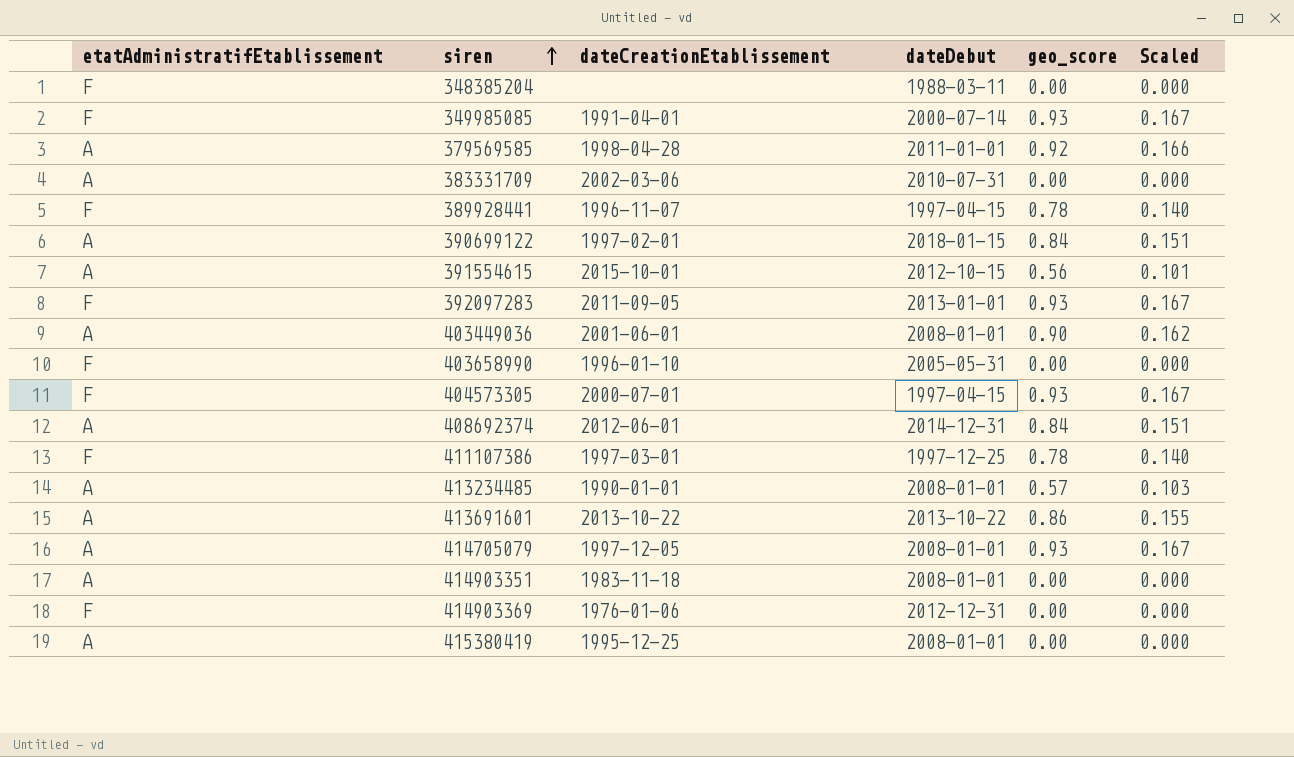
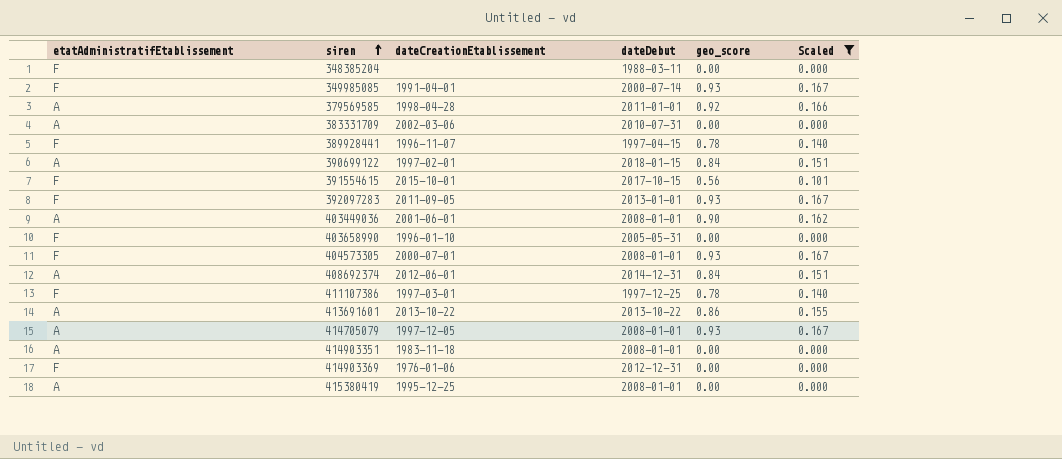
filter: none -> Scaled != 0.103
391554615 | etatAdministratifEtablissement: A -> F
391554615 | dateDebut: 2012-10-15 -> 2017-10-15
404573305 | dateDebut: 1997-04-15 -> 2008-01-01

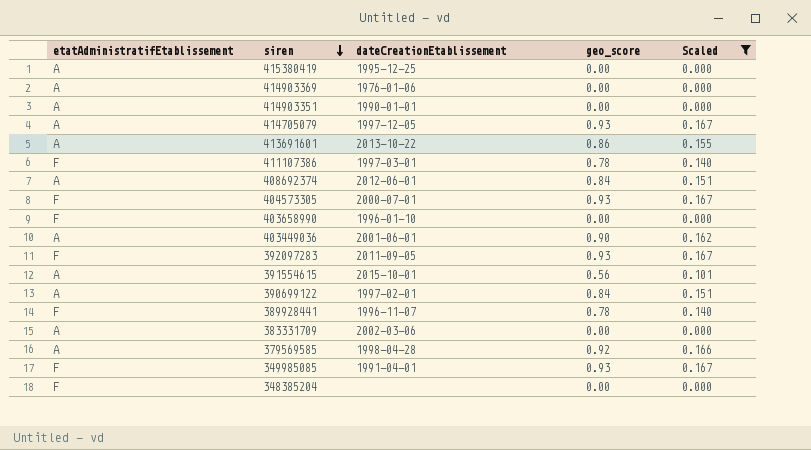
row order: siren ascending -> siren descending
column dateDebut | position: 4 -> none
414903369 | etatAdministratifEtablissement: F -> A
414903351 | dateCreationEtablissement: 1983-11-18 -> 1990-01-01
391554615 | etatAdministratifEtablissement: F -> A

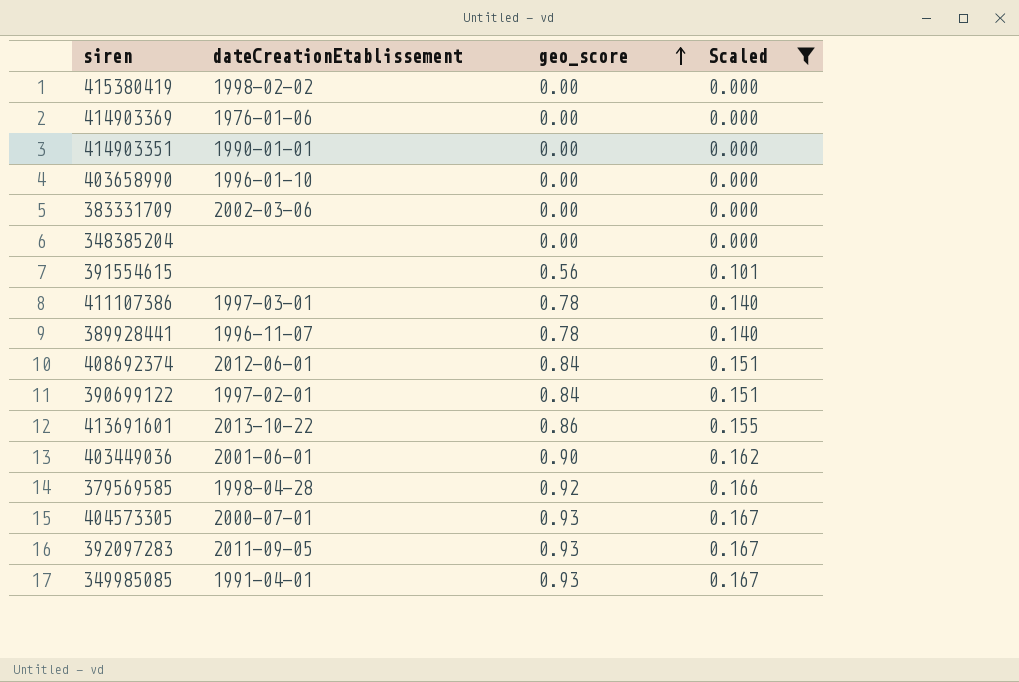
row order: siren descending -> geo_score ascending
column etatAdministratifEtablissement | position: 1 -> none
row 414705079: A | 1997-12-05 | 0.93 | 0.167 -> none
415380419 | dateCreationEtablissement: 1995-12-25 -> 1998-02-02
391554615 | dateCreationEtablissement: 2015-10-01 -> none

